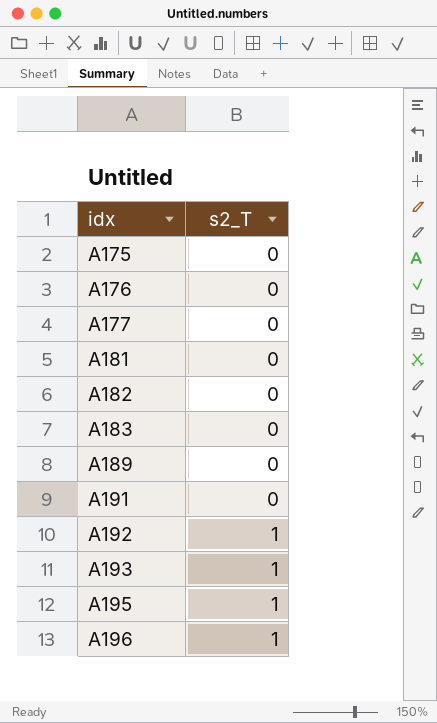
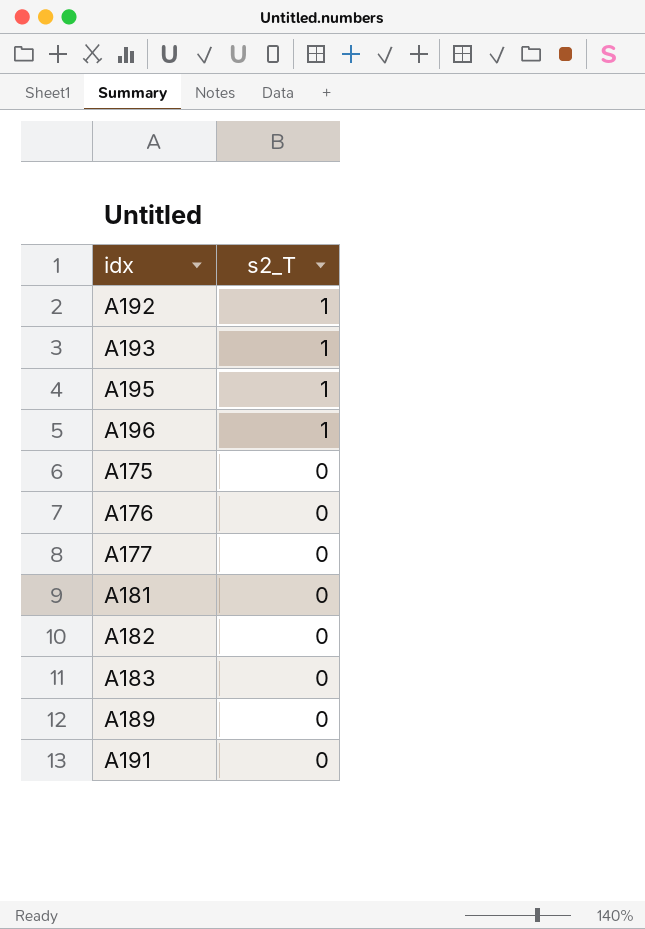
row order: idx ascending -> s2_T descending

